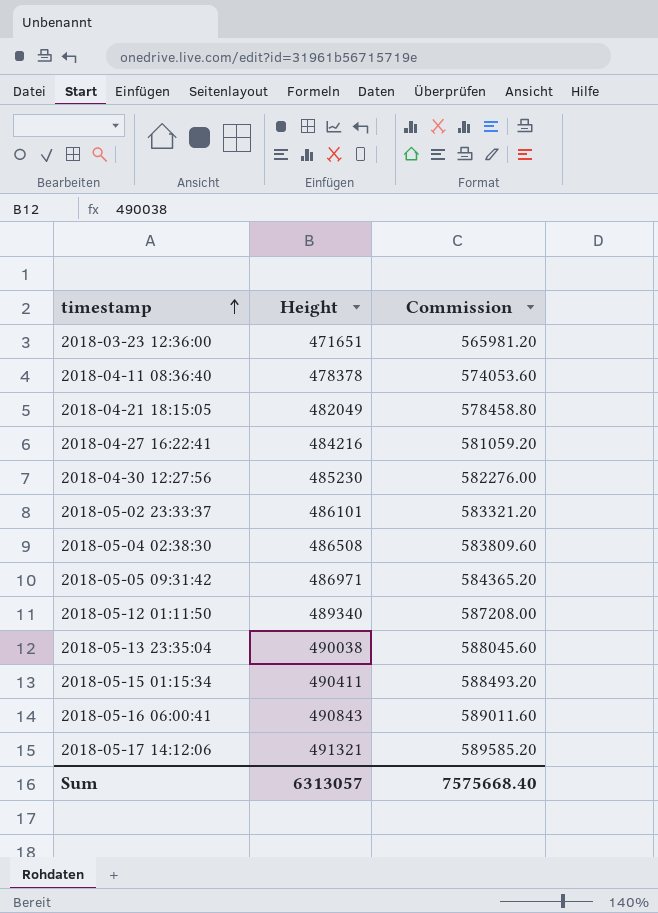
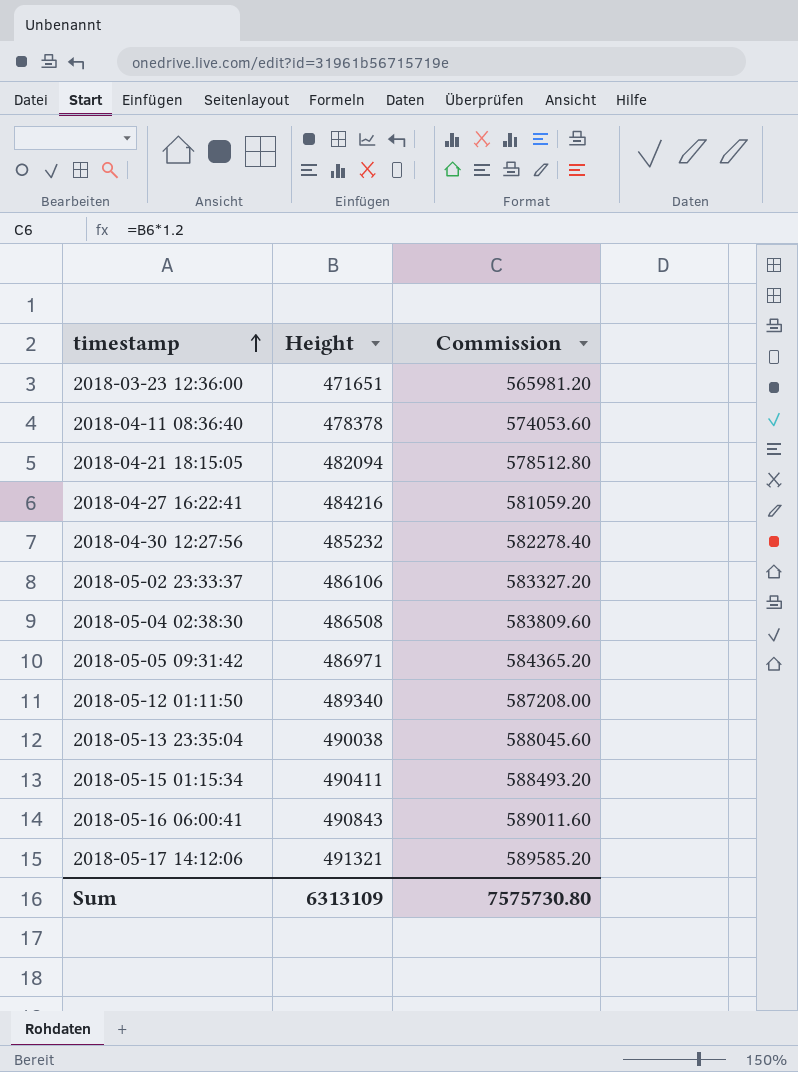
2018-04-21 18:15:05 | Height: 482049 -> 482094
2018-04-21 18:15:05 | Commission: 578458.80 -> 578512.80
2018-04-30 12:27:56 | Height: 485230 -> 485232
2018-04-30 12:27:56 | Commission: 582276.00 -> 582278.40
2018-05-02 23:33:37 | Height: 486101 -> 486106
2018-05-02 23:33:37 | Commission: 583321.20 -> 583327.20
Sum | Height: 6313057 -> 6313109
Sum | Commission: 7575668.40 -> 7575730.80

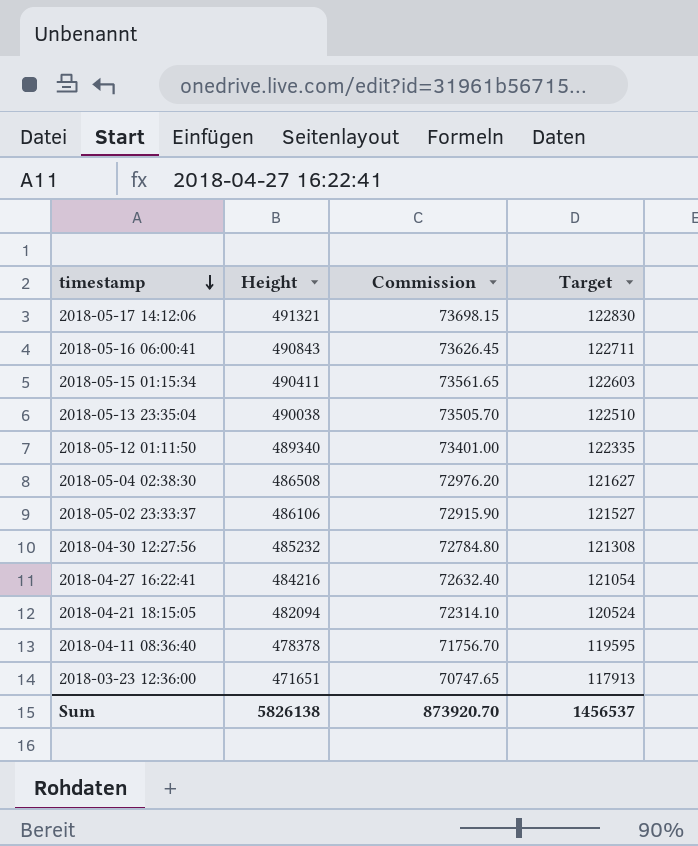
row order: timestamp ascending -> timestamp descending
column Commission | formula: [Height] * 1.2 -> [Height] * 0.15
column Target | formula: none -> [Height] * 0.25
row 2018-05-05 09:31:42: 486971 | 584365.20 -> none
Sum | Height: 6313109 -> 5826138
Sum | Commission: 7575730.80 -> 873920.70

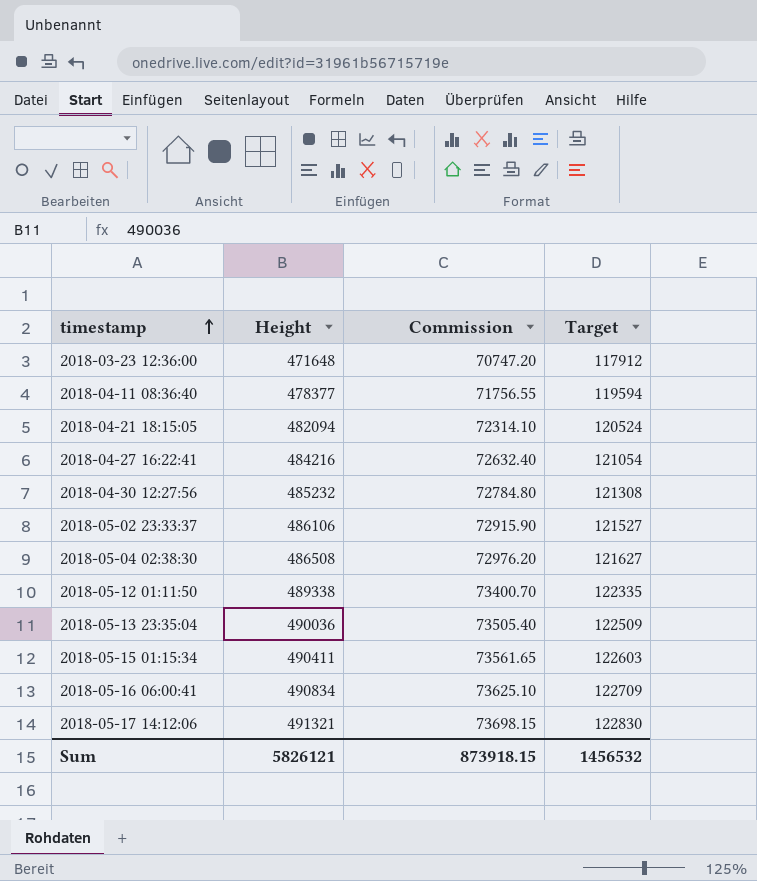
row order: timestamp descending -> timestamp ascending
2018-03-23 12:36:00 | Height: 471651 -> 471648
2018-03-23 12:36:00 | Commission: 70747.65 -> 70747.20
2018-03-23 12:36:00 | Target: 117913 -> 117912
2018-04-11 08:36:40 | Height: 478378 -> 478377
2018-04-11 08:36:40 | Commission: 71756.70 -> 71756.55
2018-04-11 08:36:40 | Target: 119595 -> 119594
2018-05-12 01:11:50 | Height: 489340 -> 489338
2018-05-12 01:11:50 | Commission: 73401.00 -> 73400.70
2018-05-13 23:35:04 | Height: 490038 -> 490036
2018-05-13 23:35:04 | Commission: 73505.70 -> 73505.40
2018-05-13 23:35:04 | Target: 122510 -> 122509
2018-05-16 06:00:41 | Height: 490843 -> 490834
2018-05-16 06:00:41 | Commission: 73626.45 -> 73625.10
2018-05-16 06:00:41 | Target: 122711 -> 122709
Sum | Height: 5826138 -> 5826121
Sum | Commission: 873920.70 -> 873918.15
Sum | Target: 1456537 -> 1456532

